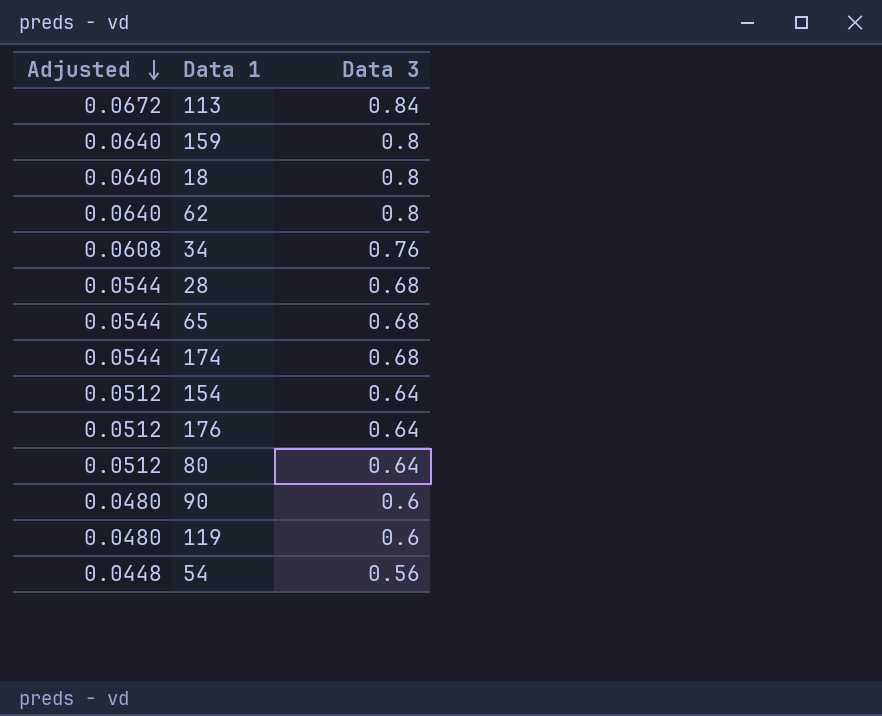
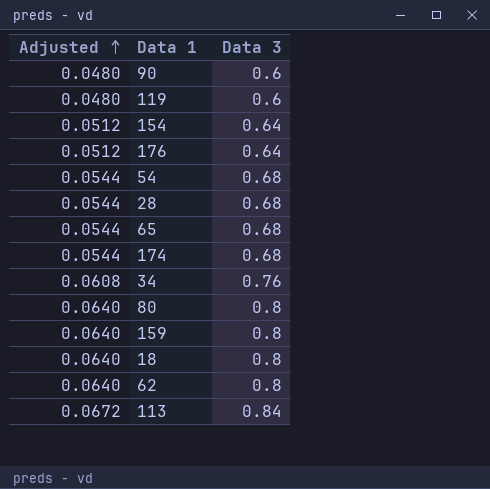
row order: Adjusted descending -> Adjusted ascending
54 | Adjusted: 0.0448 -> 0.0544
54 | Data 3: 0.56 -> 0.68
80 | Adjusted: 0.0512 -> 0.0640
80 | Data 3: 0.64 -> 0.8

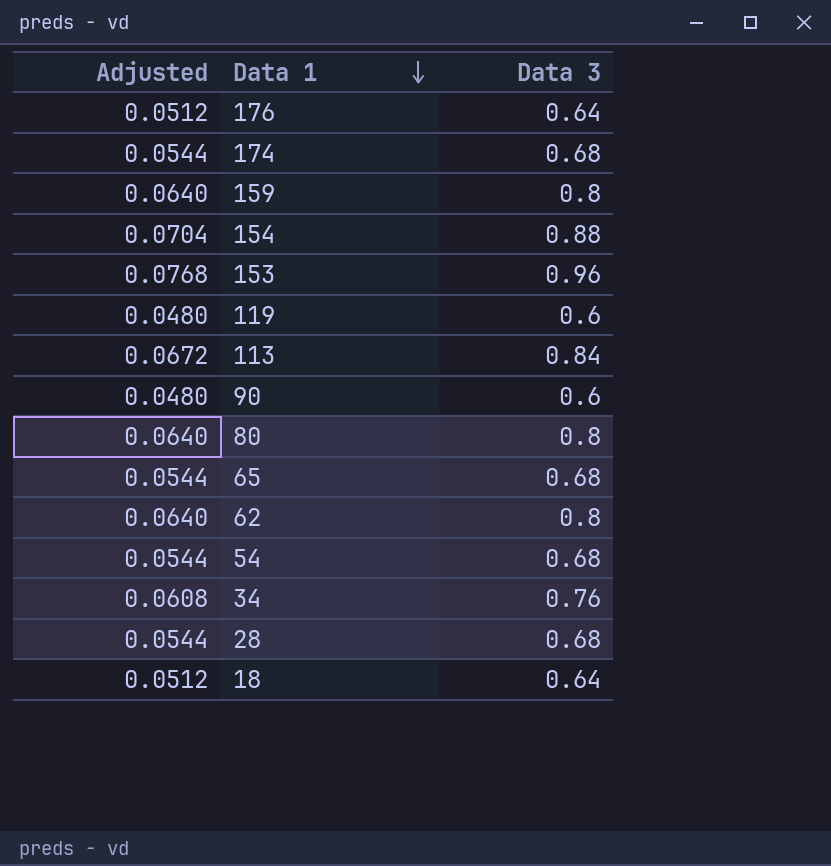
row order: Adjusted ascending -> Data 1 descending
154 | Adjusted: 0.0512 -> 0.0704
154 | Data 3: 0.64 -> 0.88
row 153: none -> 0.0768 | 0.96
18 | Adjusted: 0.0640 -> 0.0512
18 | Data 3: 0.8 -> 0.64

